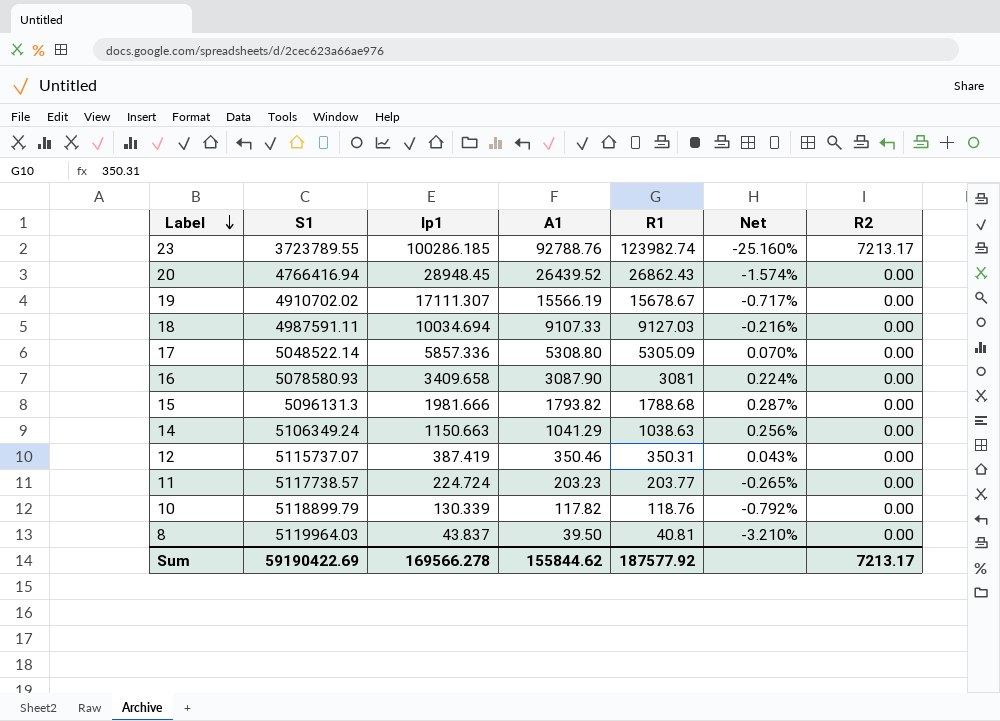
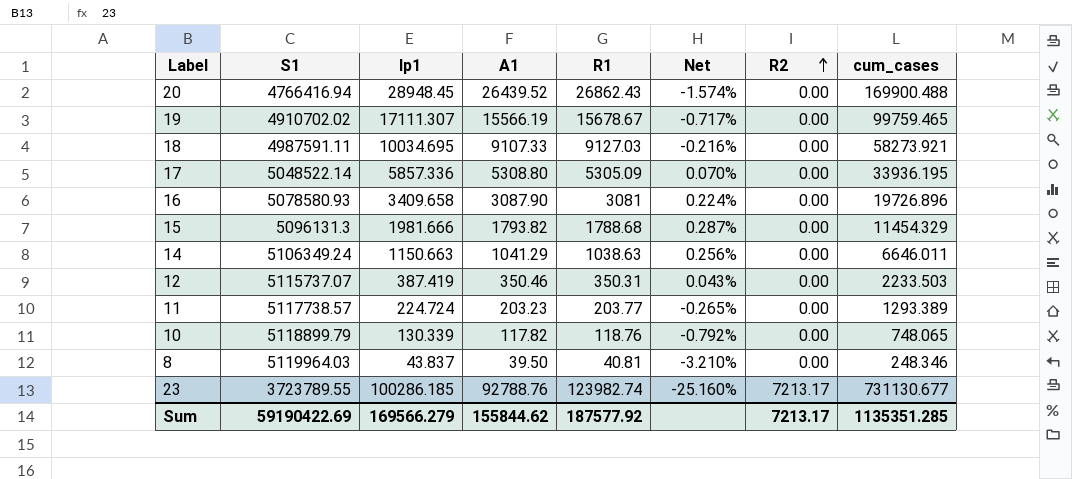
row order: Label descending -> R2 ascending
column cum_cases | position: none -> 8
18 | Ip1: 10034.694 -> 10034.695
Sum | Ip1: 169566.278 -> 169566.279

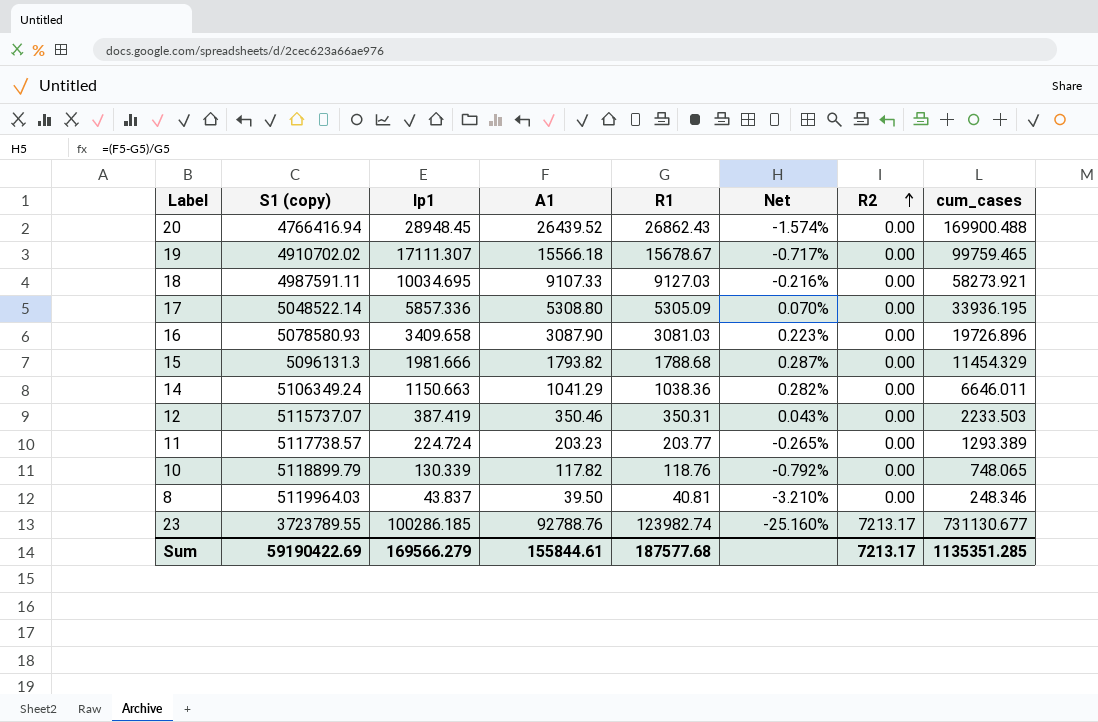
column name: S1 -> S1 (copy)
19 | A1: 15566.19 -> 15566.18
16 | R1: 3081 -> 3081.03
16 | Net: 0.224% -> 0.223%
14 | R1: 1038.63 -> 1038.36
14 | Net: 0.256% -> 0.282%
Sum | A1: 155844.62 -> 155844.61
Sum | R1: 187577.92 -> 187577.68

